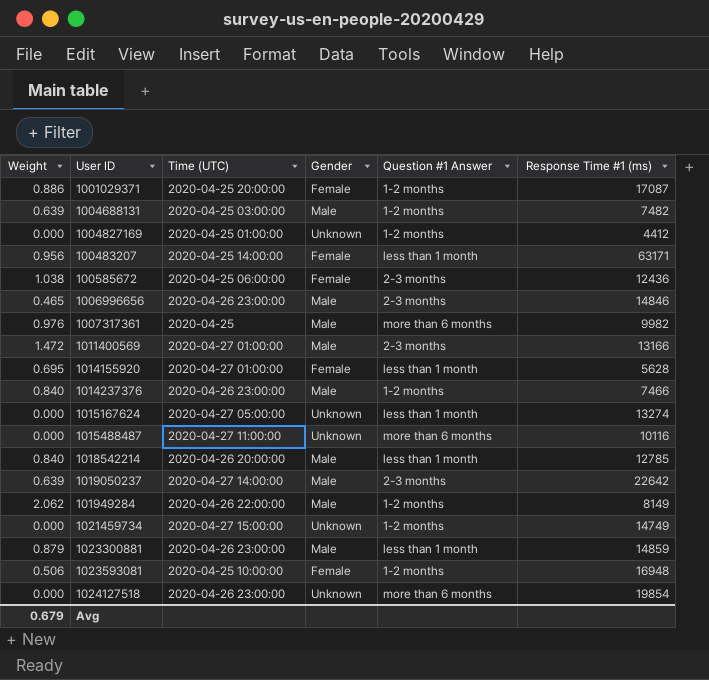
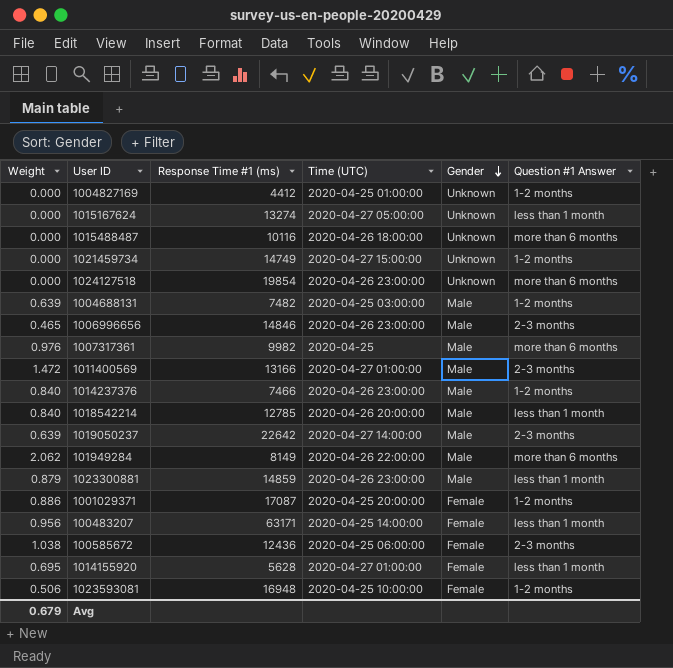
row order: none -> Gender descending
column Response Time #1 (ms) | position: 6 -> 3
1015488487 | Time (UTC): 2020-04-27 11:00:00 -> 2020-04-26 18:00:00
101949284 | Question #1 Answer: 1-2 months -> more than 6 months

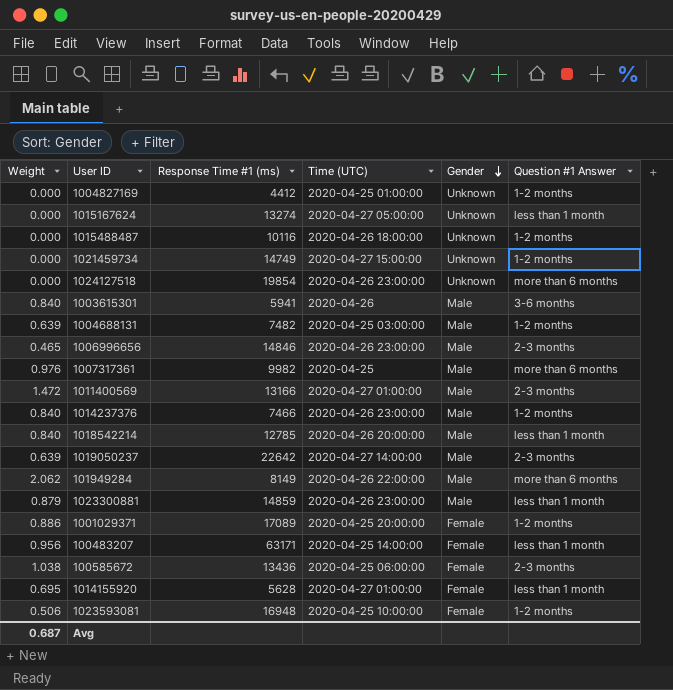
1015488487 | Question #1 Answer: more than 6 months -> 1-2 months
row 1003615301: none -> 0.840 | 5941 | 2020-04-26 | Male | 3-6 months
1001029371 | Response Time #1 (ms): 17087 -> 17089
100585672 | Response Time #1 (ms): 12436 -> 13436
Avg | Weight: 0.679 -> 0.687

